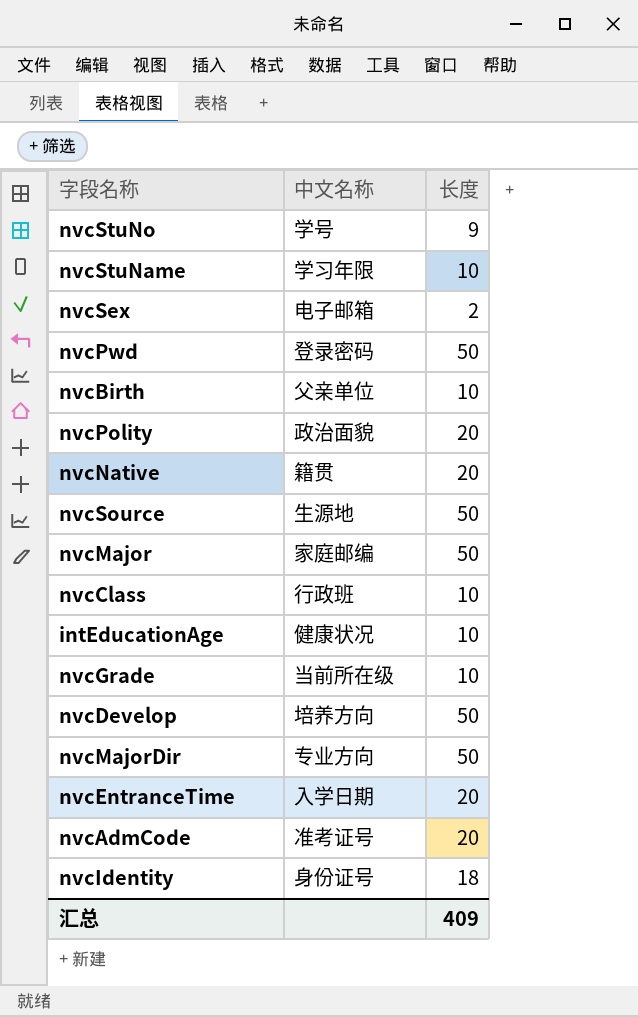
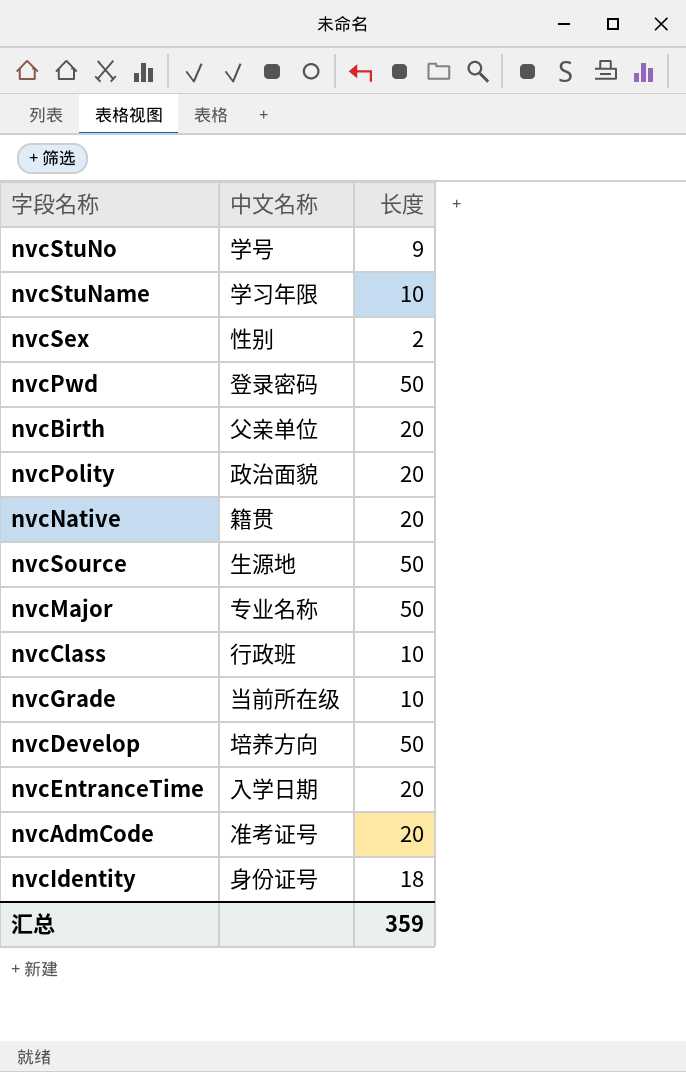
row intEducationAge: 健康状况 | 10 -> none
row nvcMajorDir: 专业方向 | 50 -> none
nvcSex | 中文名称: 电子邮箱 -> 性别
nvcBirth | 长度: 10 -> 20
nvcMajor | 中文名称: 家庭邮编 -> 专业名称
汇总 | 长度: 409 -> 359

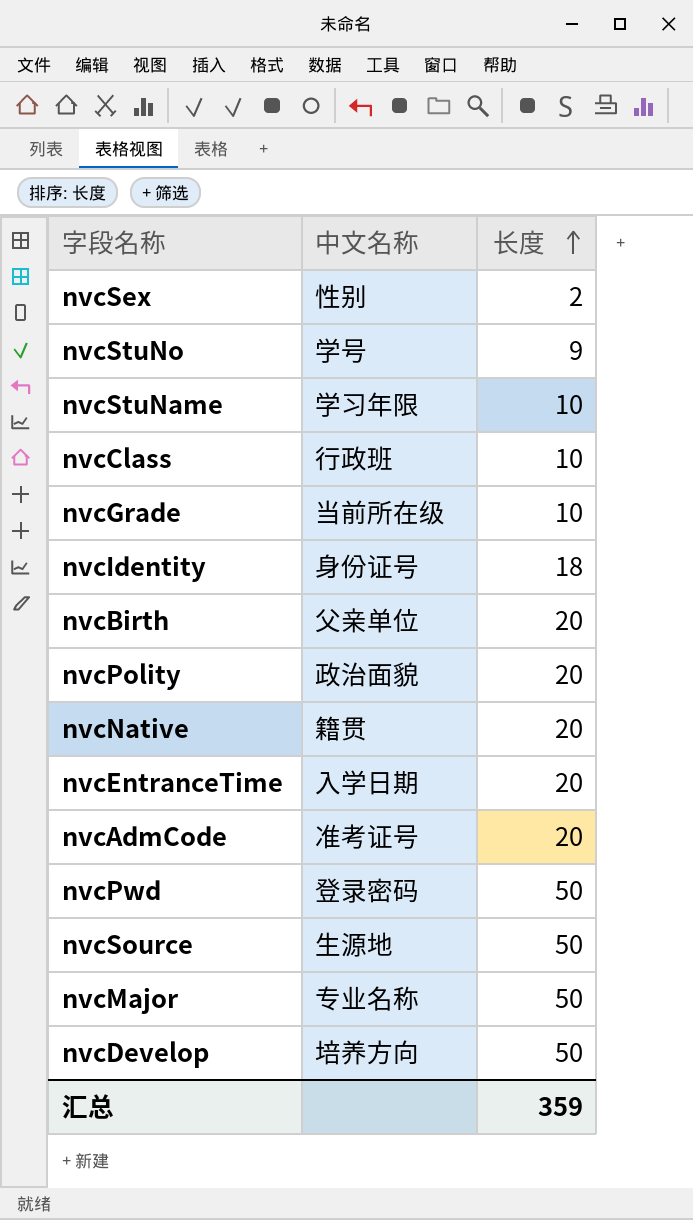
row order: none -> 长度 ascending

